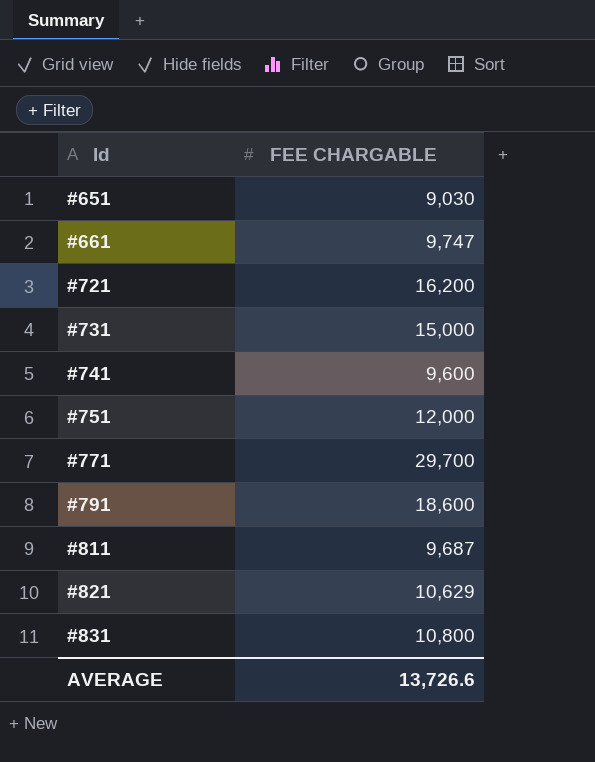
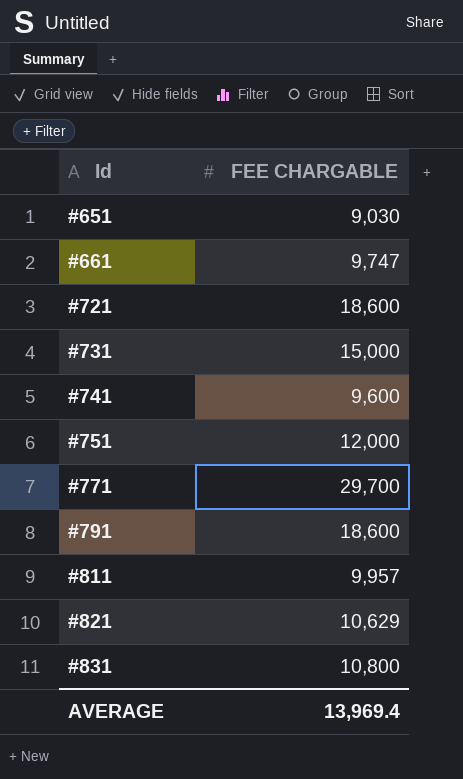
#721 | FEE CHARGABLE: 16,200 -> 18,600
#811 | FEE CHARGABLE: 9,687 -> 9,957
AVERAGE | FEE CHARGABLE: 13,726.6 -> 13,969.4

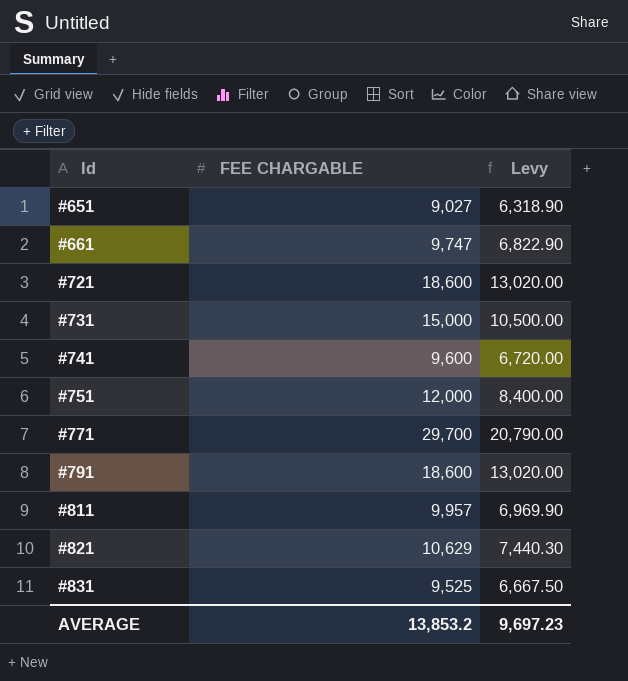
column Levy | formula: none -> [FEE CHARGABLE] * 0.7
#651 | FEE CHARGABLE: 9,030 -> 9,027
#831 | FEE CHARGABLE: 10,800 -> 9,525
AVERAGE | FEE CHARGABLE: 13,969.4 -> 13,853.2

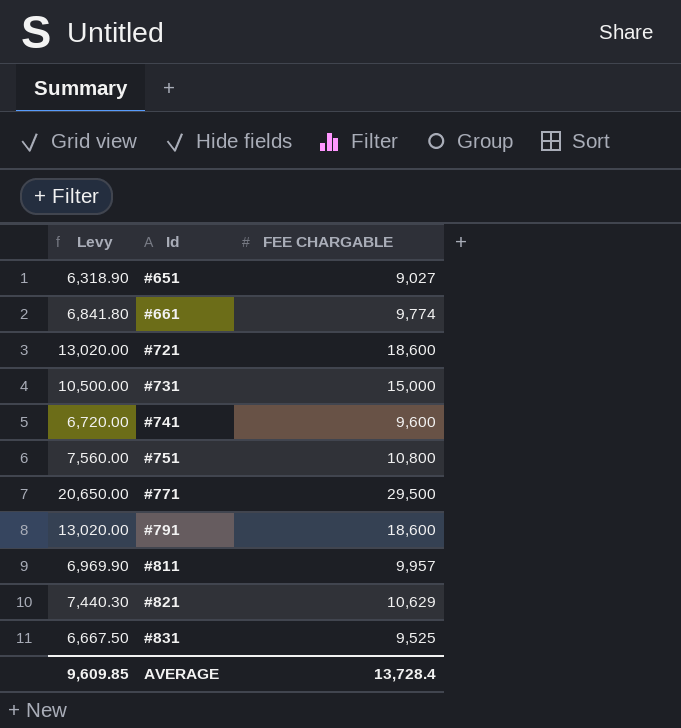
column Levy | position: 3 -> 1
#661 | Levy: 6,822.90 -> 6,841.80
#661 | FEE CHARGABLE: 9,747 -> 9,774
#751 | Levy: 8,400.00 -> 7,560.00
#751 | FEE CHARGABLE: 12,000 -> 10,800
#771 | Levy: 20,790.00 -> 20,650.00
#771 | FEE CHARGABLE: 29,700 -> 29,500
AVERAGE | Levy: 9,697.23 -> 9,609.85
AVERAGE | FEE CHARGABLE: 13,853.2 -> 13,728.4

